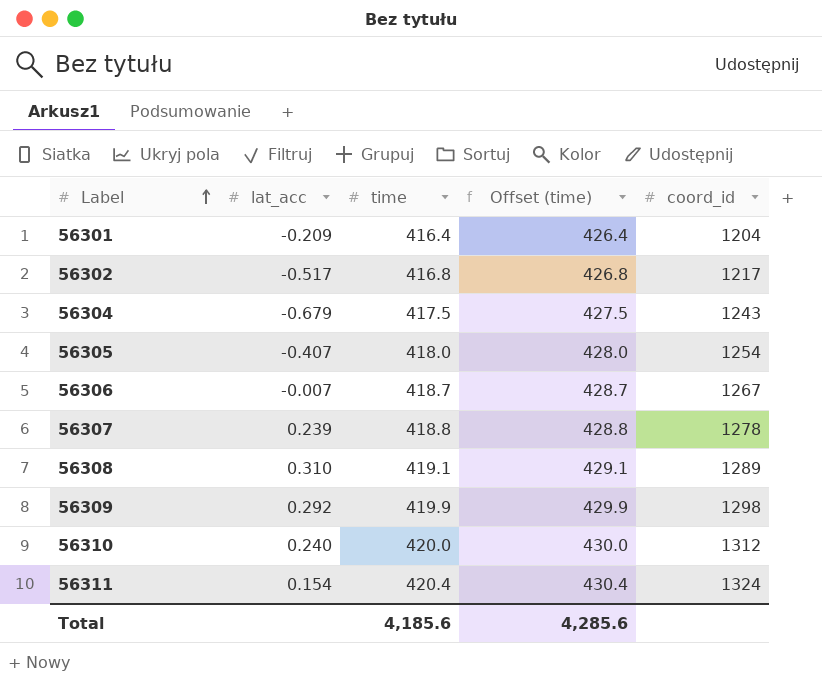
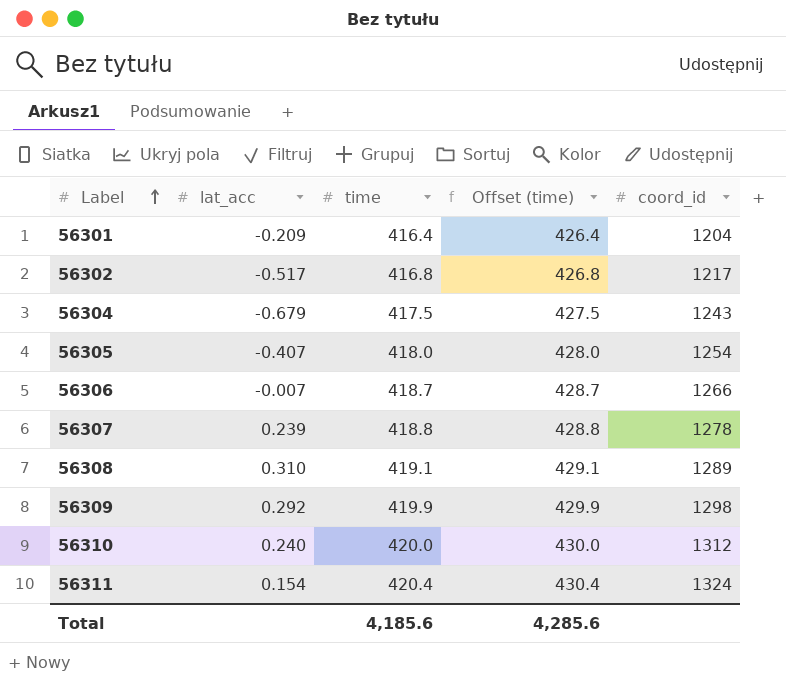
56306 | coord_id: 1267 -> 1266

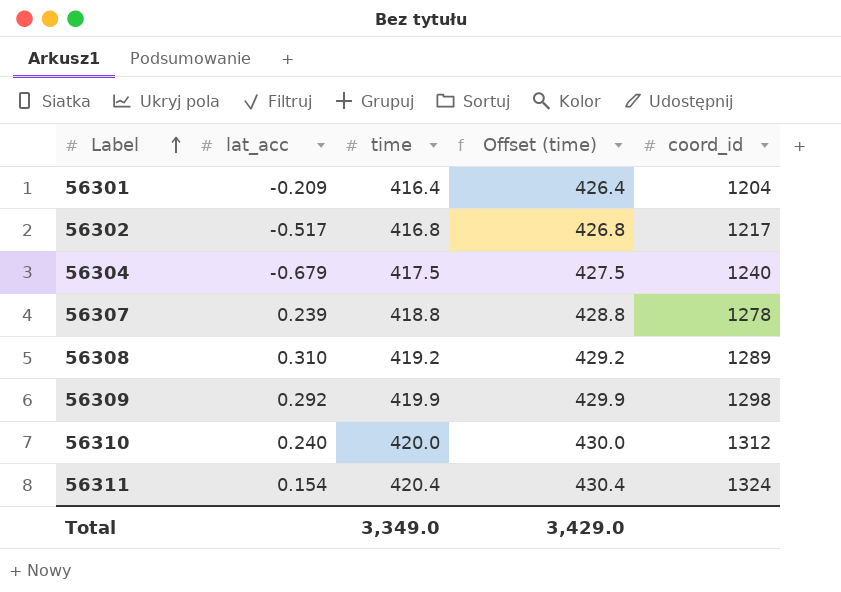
row 56305: -0.407 | 418.0 | 428.0 | 1254 -> none
row 56306: -0.007 | 418.7 | 428.7 | 1266 -> none
56304 | coord_id: 1243 -> 1240
56308 | time: 419.1 -> 419.2
56308 | Offset (time): 429.1 -> 429.2
Total | time: 4,185.6 -> 3,349.0
Total | Offset (time): 4,285.6 -> 3,429.0

